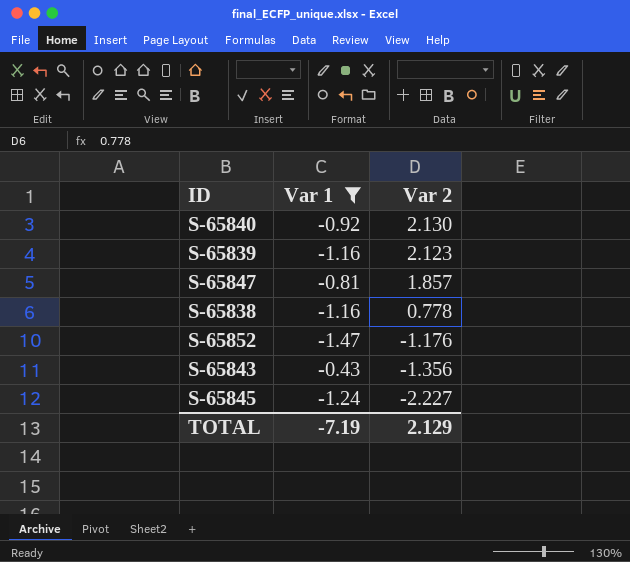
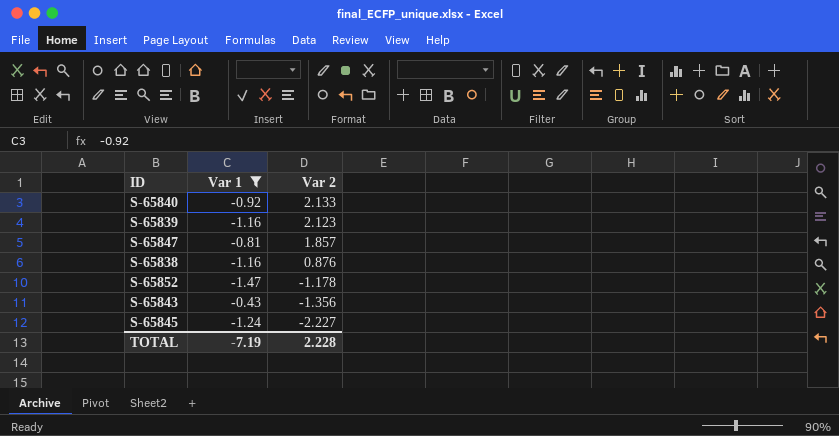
S-65840 | Var 2: 2.130 -> 2.133
S-65838 | Var 2: 0.778 -> 0.876
S-65852 | Var 2: -1.176 -> -1.178
TOTAL | Var 2: 2.129 -> 2.228

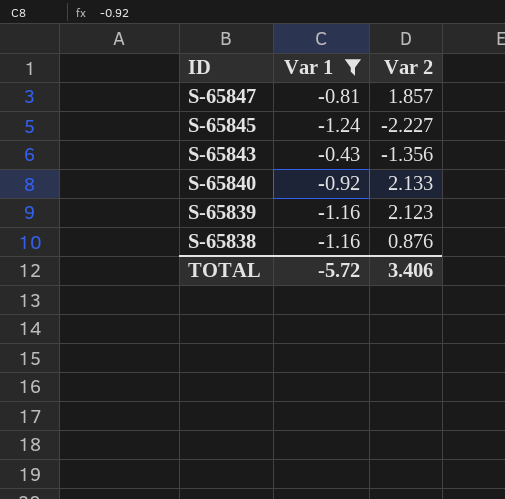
row order: Var 2 descending -> ID descending
row S-65852: -1.47 | -1.178 -> none
TOTAL | Var 1: -7.19 -> -5.72
TOTAL | Var 2: 2.228 -> 3.406

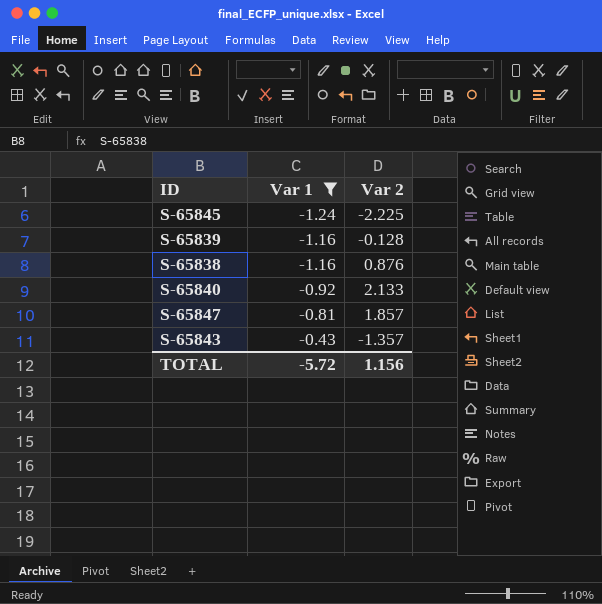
row order: ID descending -> Var 1 ascending
S-65845 | Var 2: -2.227 -> -2.225
S-65839 | Var 2: 2.123 -> -0.128
S-65843 | Var 2: -1.356 -> -1.357
TOTAL | Var 2: 3.406 -> 1.156

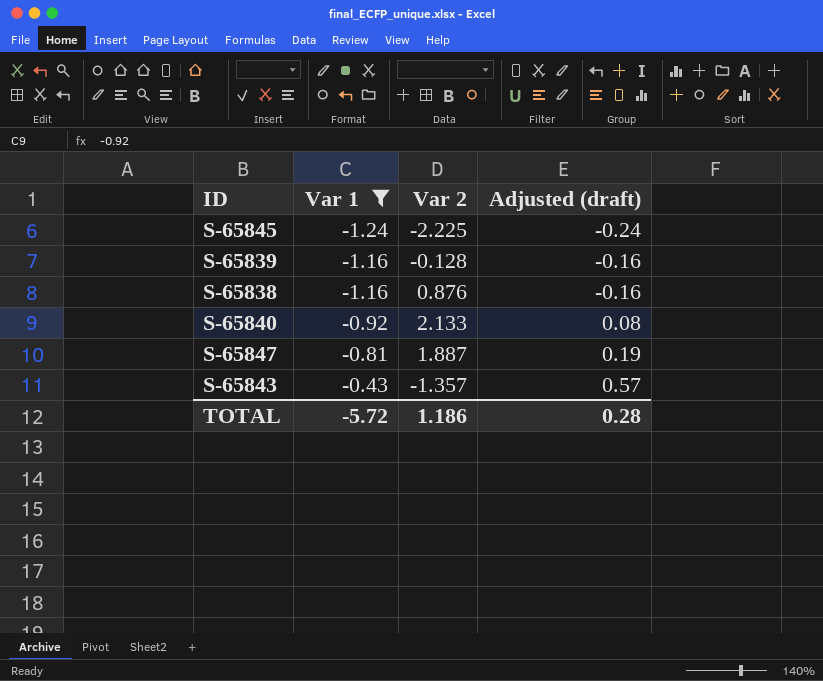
column Adjusted (draft) | formula: none -> [Var 1] + 1
S-65847 | Var 2: 1.857 -> 1.887
TOTAL | Var 2: 1.156 -> 1.186

